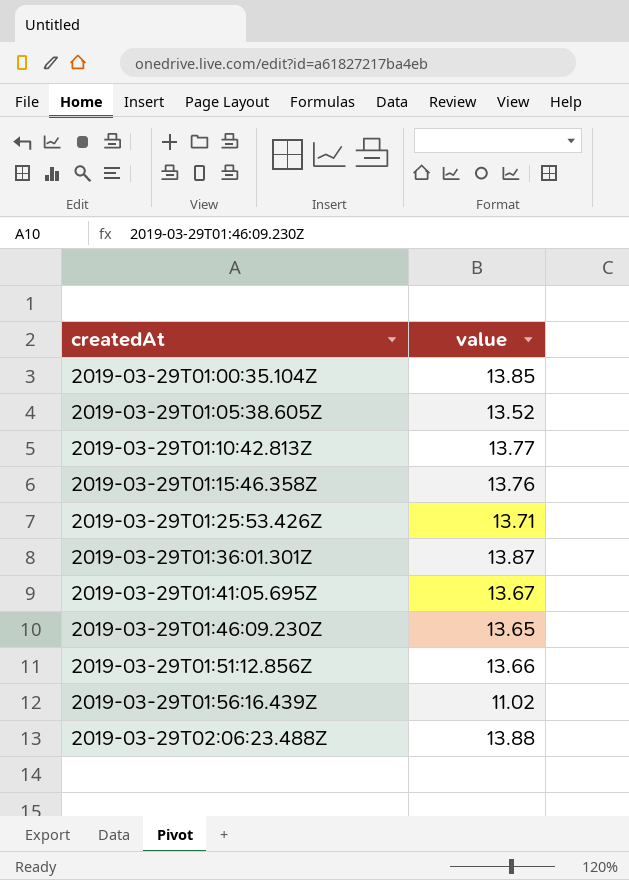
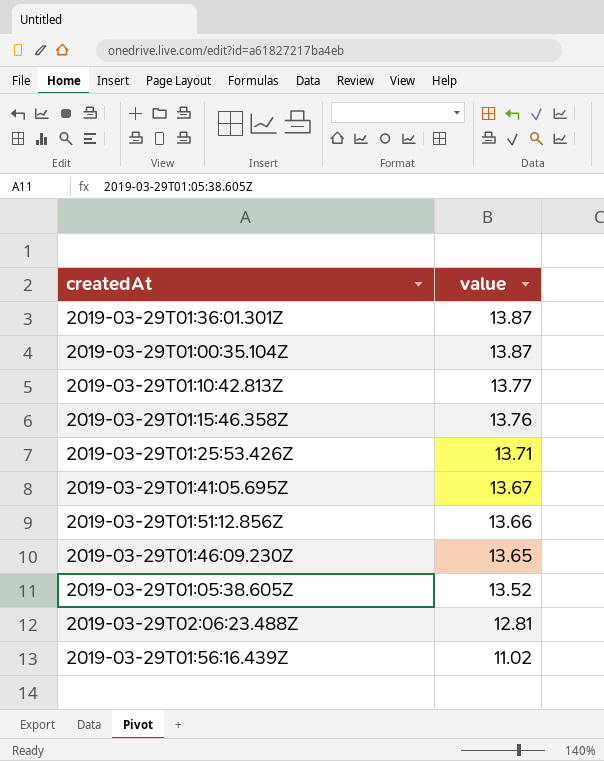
row order: createdAt ascending -> value descending
2019-03-29T01:00:35.104Z | value: 13.85 -> 13.87
2019-03-29T02:06:23.488Z | value: 13.88 -> 12.81

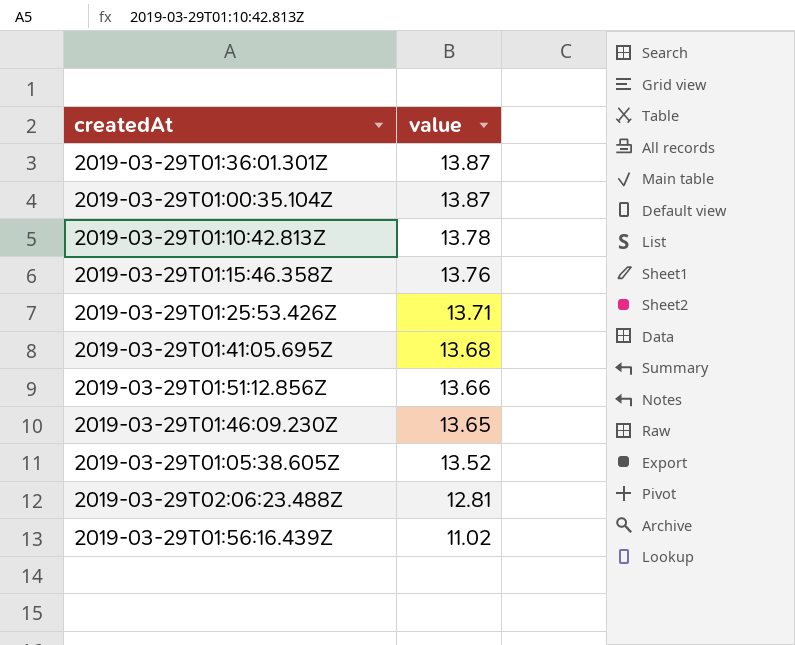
2019-03-29T01:10:42.813Z | value: 13.77 -> 13.78
2019-03-29T01:41:05.695Z | value: 13.67 -> 13.68

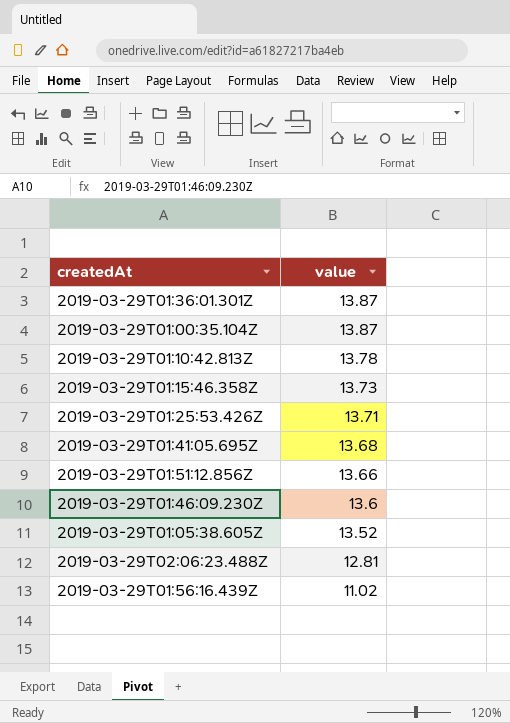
2019-03-29T01:15:46.358Z | value: 13.76 -> 13.73
2019-03-29T01:46:09.230Z | value: 13.65 -> 13.6

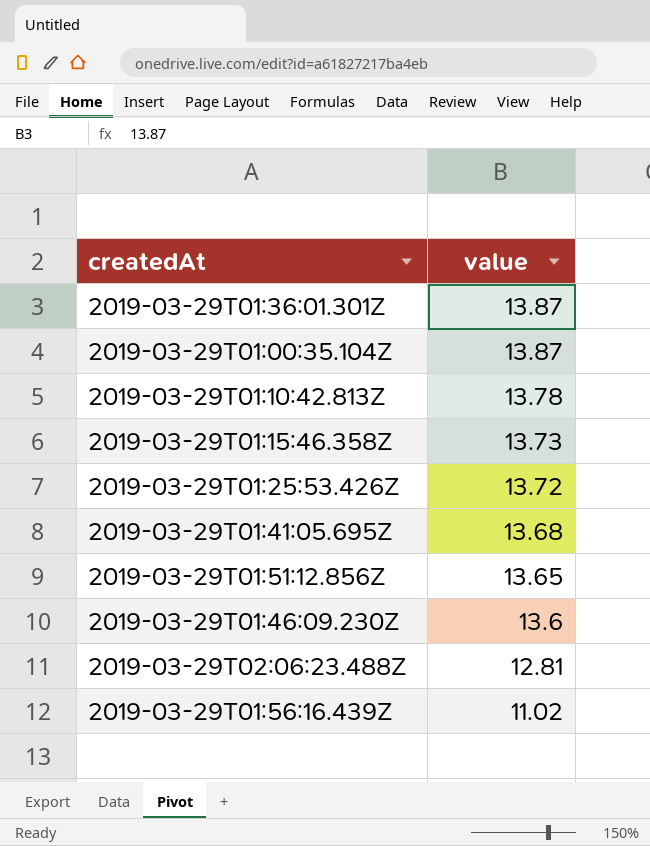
row 2019-03-29T01:05:38.605Z: 13.52 -> none
2019-03-29T01:25:53.426Z | value: 13.71 -> 13.72
2019-03-29T01:51:12.856Z | value: 13.66 -> 13.65

